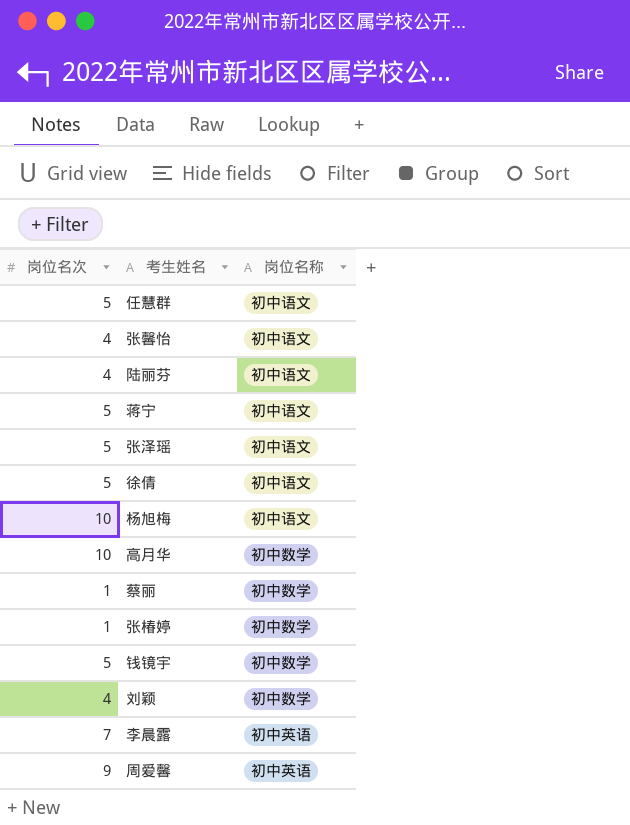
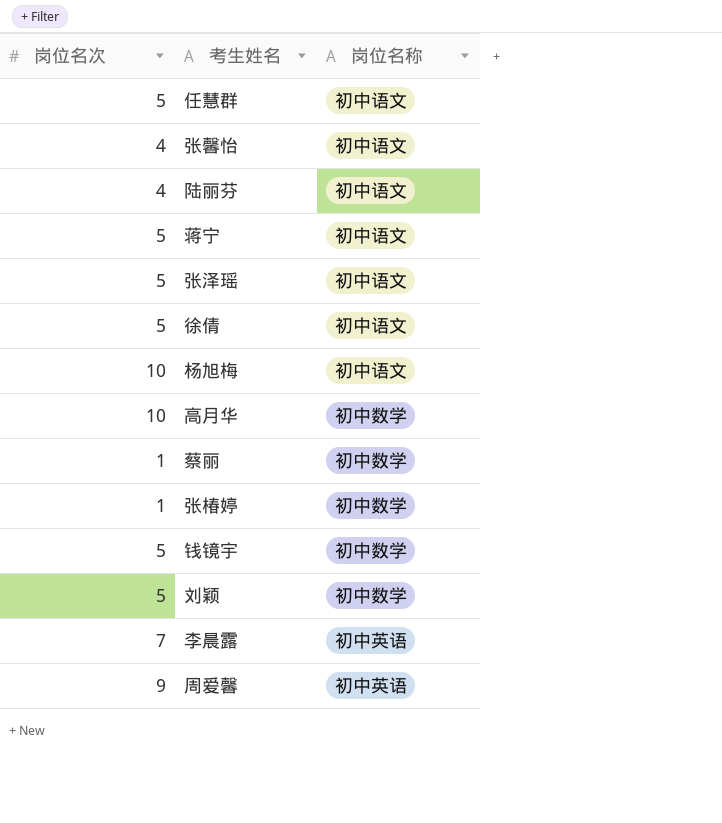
刘颖 | 岗位名次: 4 -> 5

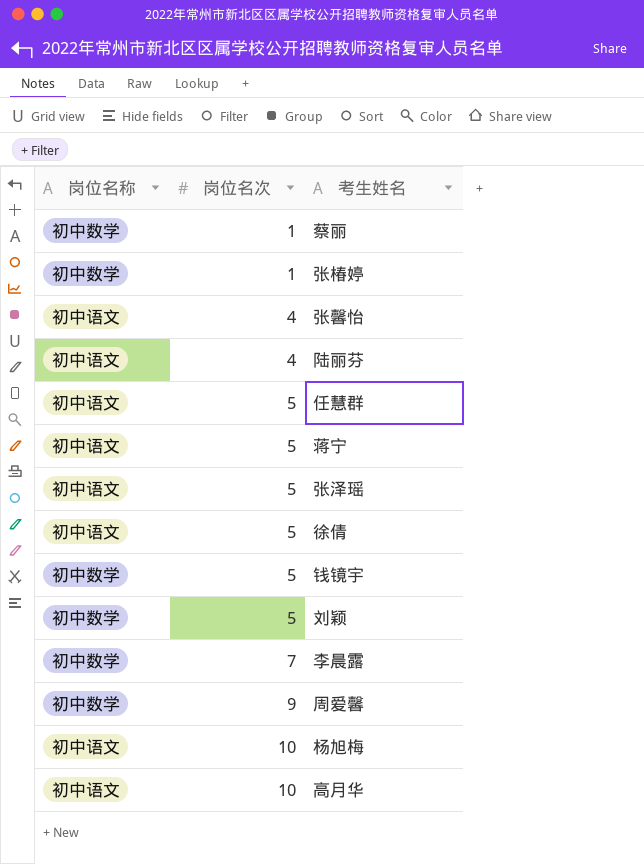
row order: none -> 岗位名次 ascending
column 岗位名称 | position: 3 -> 1
李晨露 | 岗位名称: 初中英语 -> 初中数学
周爱馨 | 岗位名称: 初中英语 -> 初中数学
高月华 | 岗位名称: 初中数学 -> 初中语文

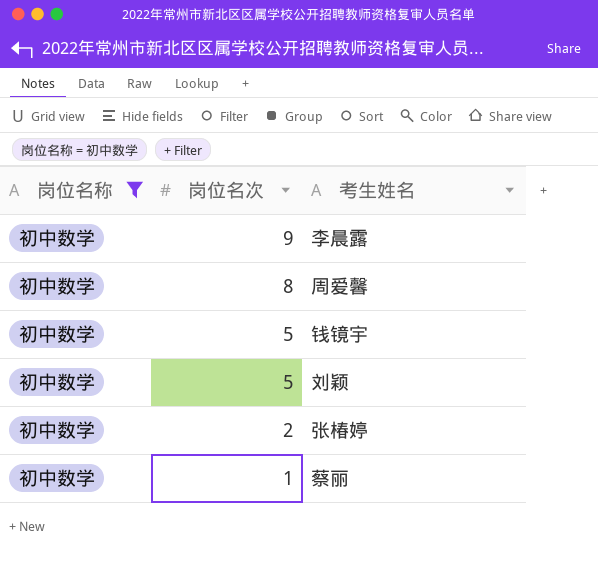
filter: none -> 岗位名称 = 初中数学
row order: 岗位名次 ascending -> 岗位名次 descending
李晨露 | 岗位名次: 7 -> 9
周爱馨 | 岗位名次: 9 -> 8
张椿婷 | 岗位名次: 1 -> 2

